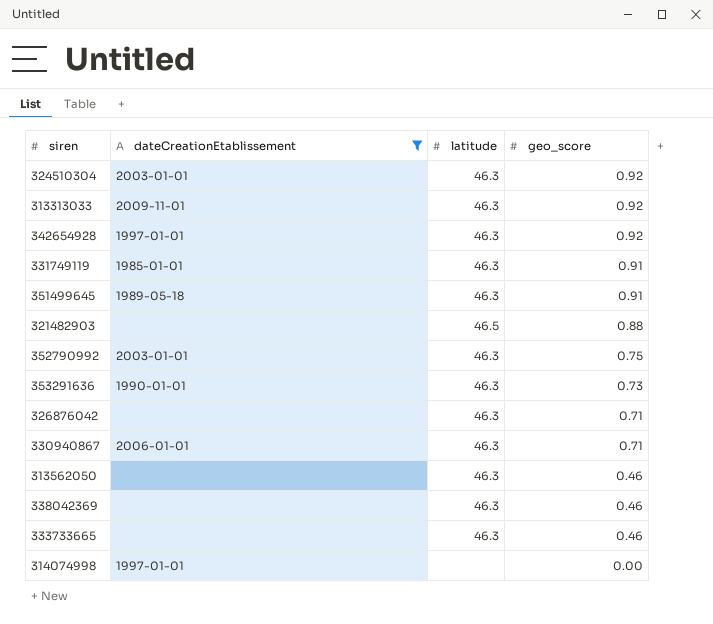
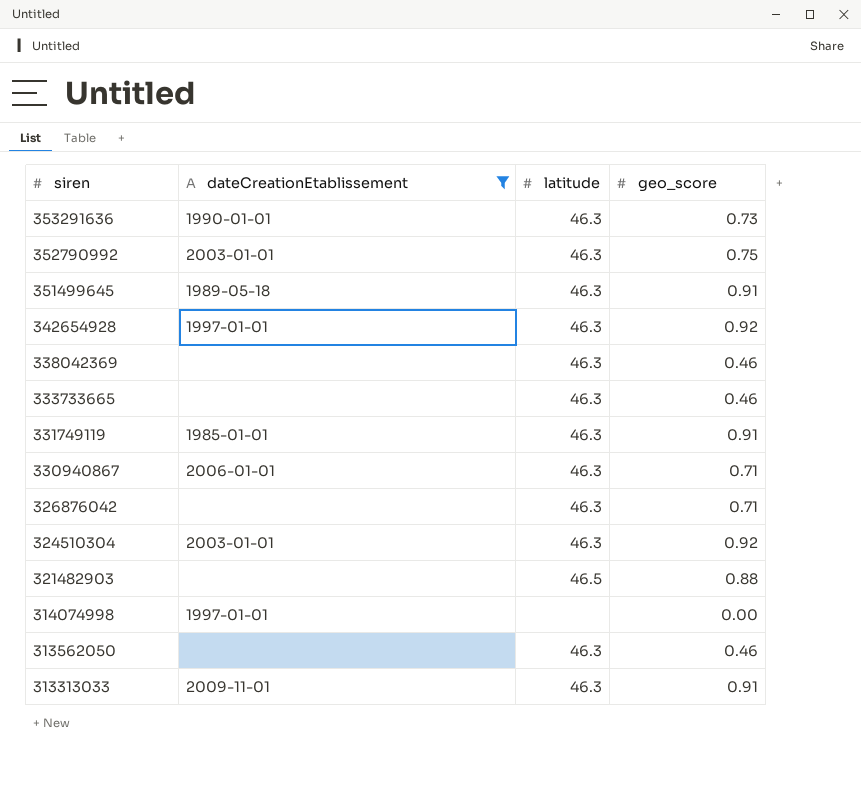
row order: geo_score descending -> siren descending
313313033 | geo_score: 0.92 -> 0.91

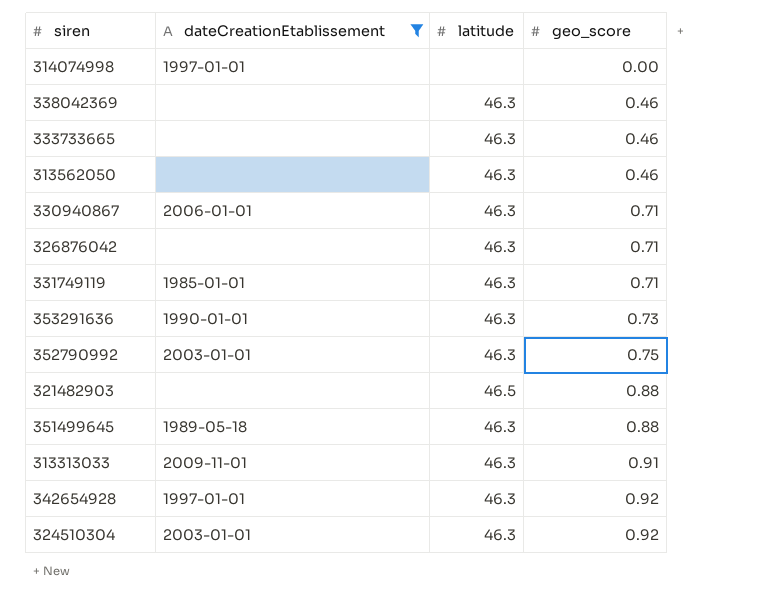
row order: siren descending -> geo_score ascending
331749119 | geo_score: 0.91 -> 0.71
351499645 | geo_score: 0.91 -> 0.88

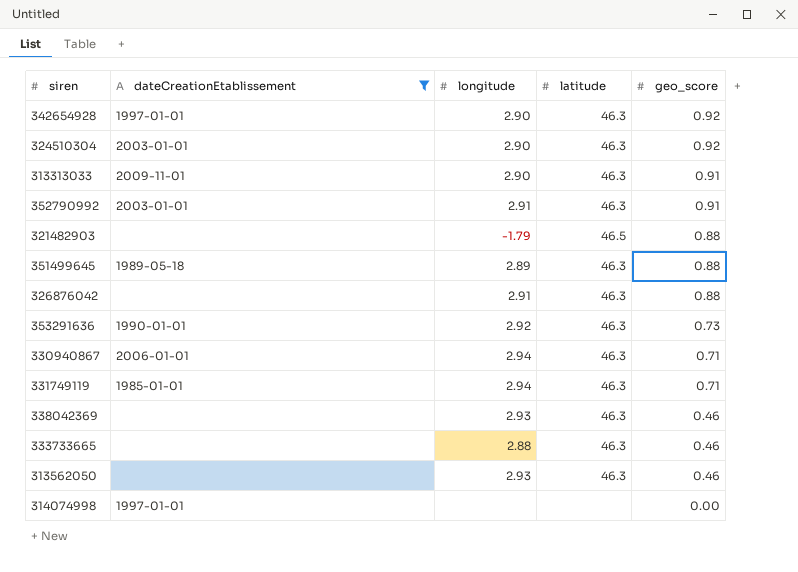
row order: geo_score ascending -> geo_score descending
column longitude | position: none -> 3
352790992 | geo_score: 0.75 -> 0.91
326876042 | geo_score: 0.71 -> 0.88

